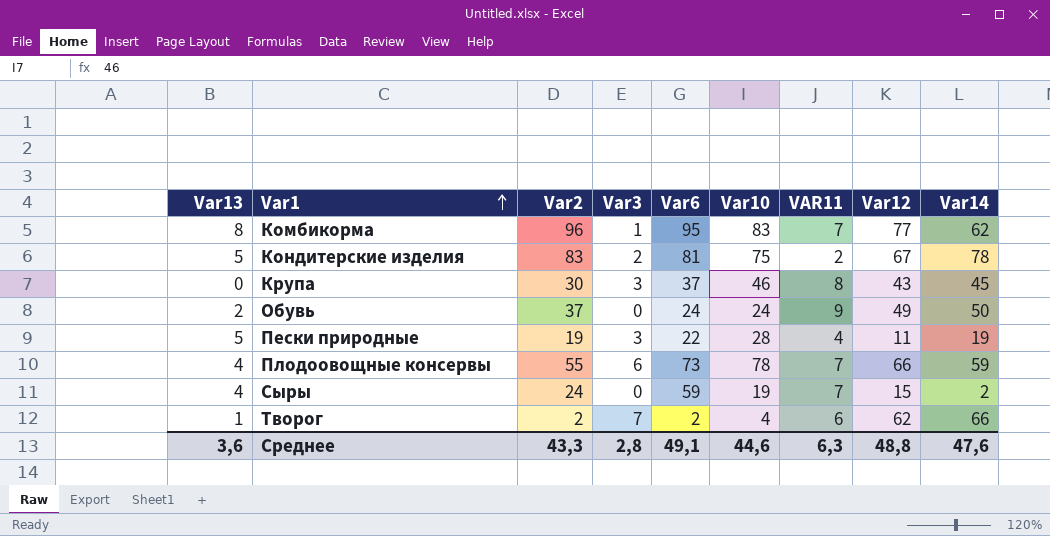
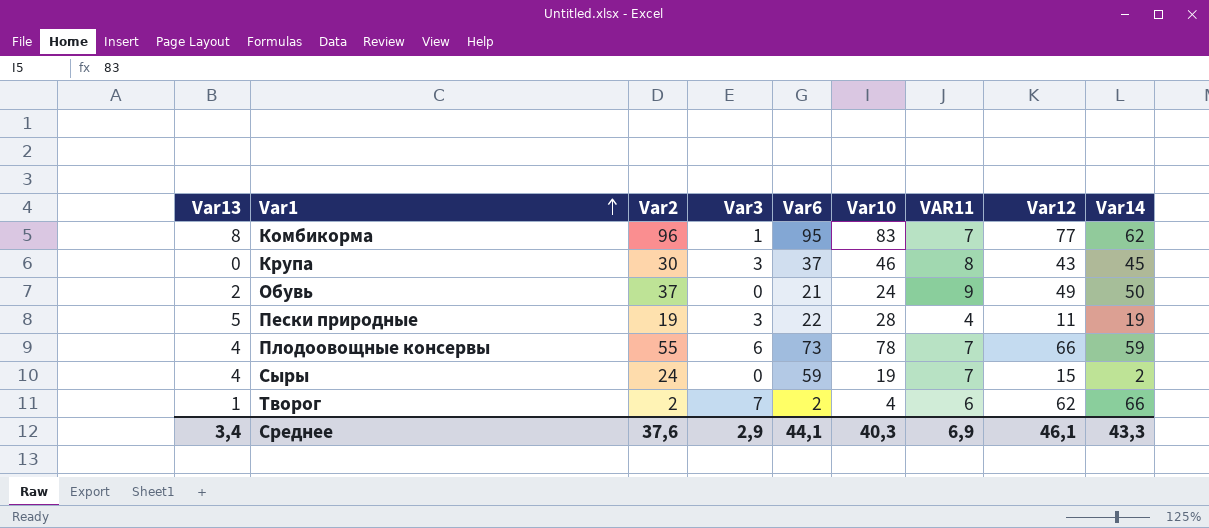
row Кондитерские изделия: 5 | 83 | 2 | 81 | 75 | 2 | 67 | 78 -> none
Обувь | Var6: 24 -> 21
Среднее | Var13: 3,6 -> 3,4
Среднее | Var2: 43,3 -> 37,6
Среднее | Var3: 2,8 -> 2,9
Среднее | Var6: 49,1 -> 44,1
Среднее | Var10: 44,6 -> 40,3
Среднее | VAR11: 6,3 -> 6,9
Среднее | Var12: 48,8 -> 46,1
Среднее | Var14: 47,6 -> 43,3

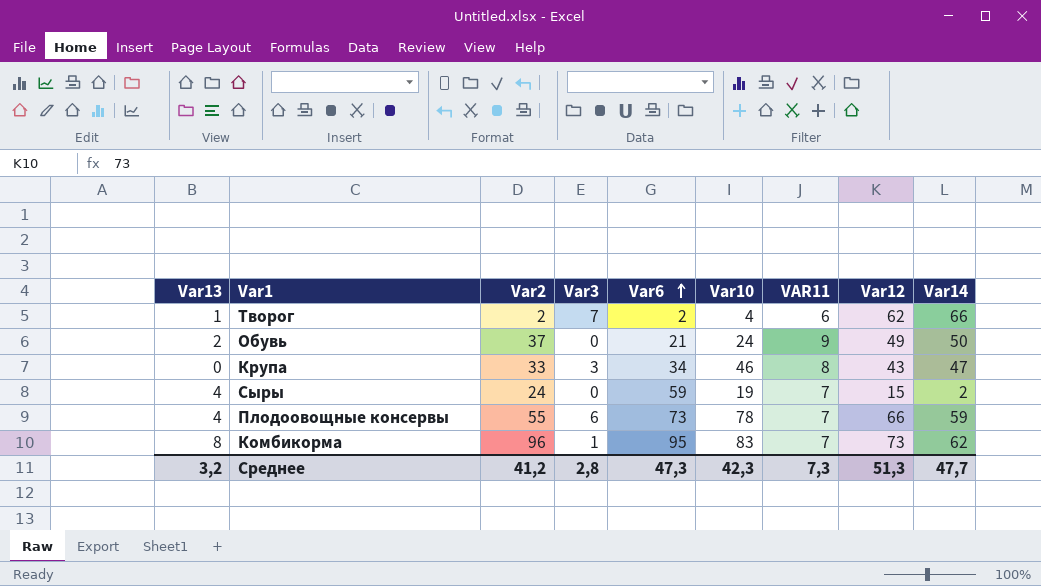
row order: Var1 ascending -> Var6 ascending
row Пески природные: 5 | 19 | 3 | 22 | 28 | 4 | 11 | 19 -> none
Крупа | Var2: 30 -> 33
Крупа | Var6: 37 -> 34
Крупа | Var14: 45 -> 47
Комбикорма | Var12: 77 -> 73
Среднее | Var13: 3,4 -> 3,2
Среднее | Var2: 37,6 -> 41,2
Среднее | Var3: 2,9 -> 2,8
Среднее | Var6: 44,1 -> 47,3
Среднее | Var10: 40,3 -> 42,3
Среднее | VAR11: 6,9 -> 7,3
Среднее | Var12: 46,1 -> 51,3
Среднее | Var14: 43,3 -> 47,7

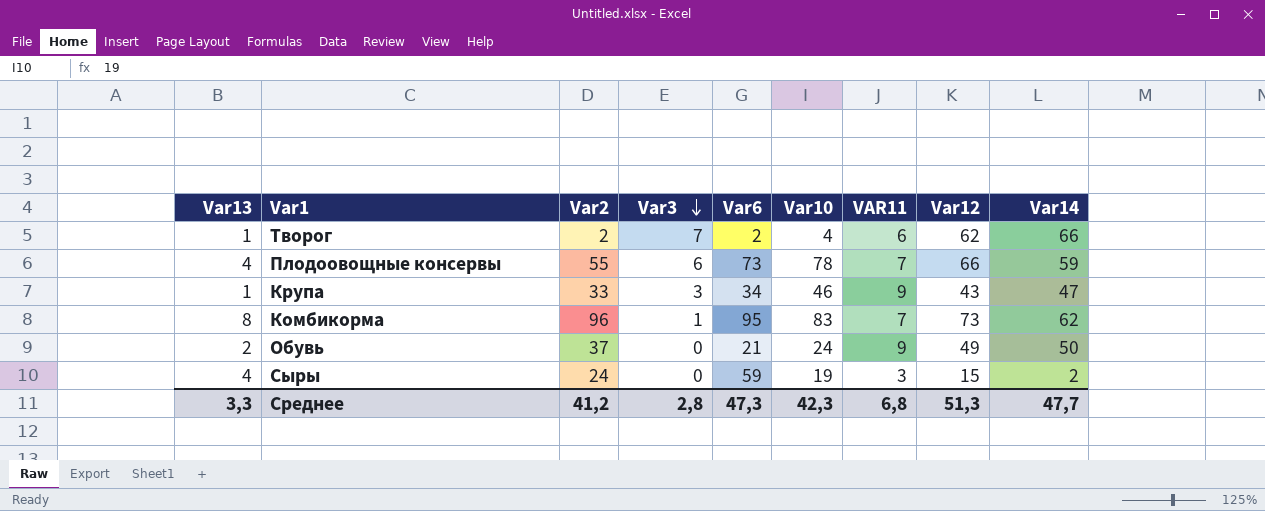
row order: Var6 ascending -> Var3 descending
Крупа | Var13: 0 -> 1
Крупа | VAR11: 8 -> 9
Сыры | VAR11: 7 -> 3
Среднее | Var13: 3,2 -> 3,3
Среднее | VAR11: 7,3 -> 6,8

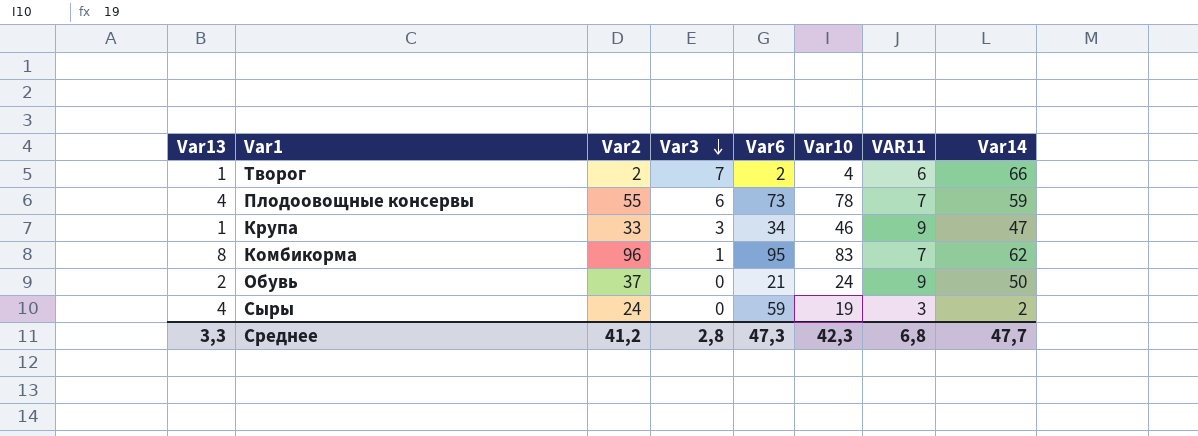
column Var12 | position: 8 -> none

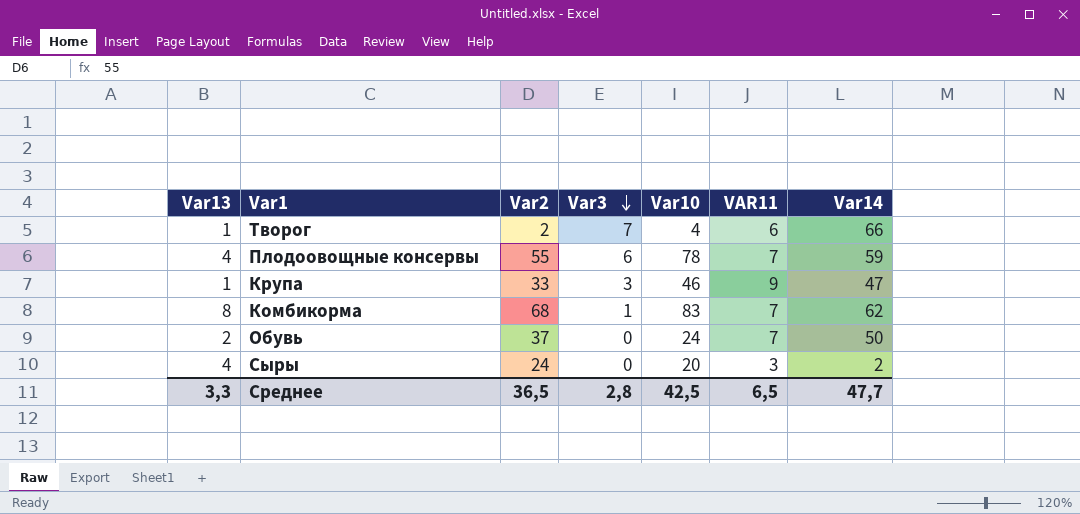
column Var6 | position: 5 -> none
Комбикорма | Var2: 96 -> 68
Обувь | VAR11: 9 -> 7
Сыры | Var10: 19 -> 20
Среднее | Var2: 41,2 -> 36,5
Среднее | Var10: 42,3 -> 42,5
Среднее | VAR11: 6,8 -> 6,5

